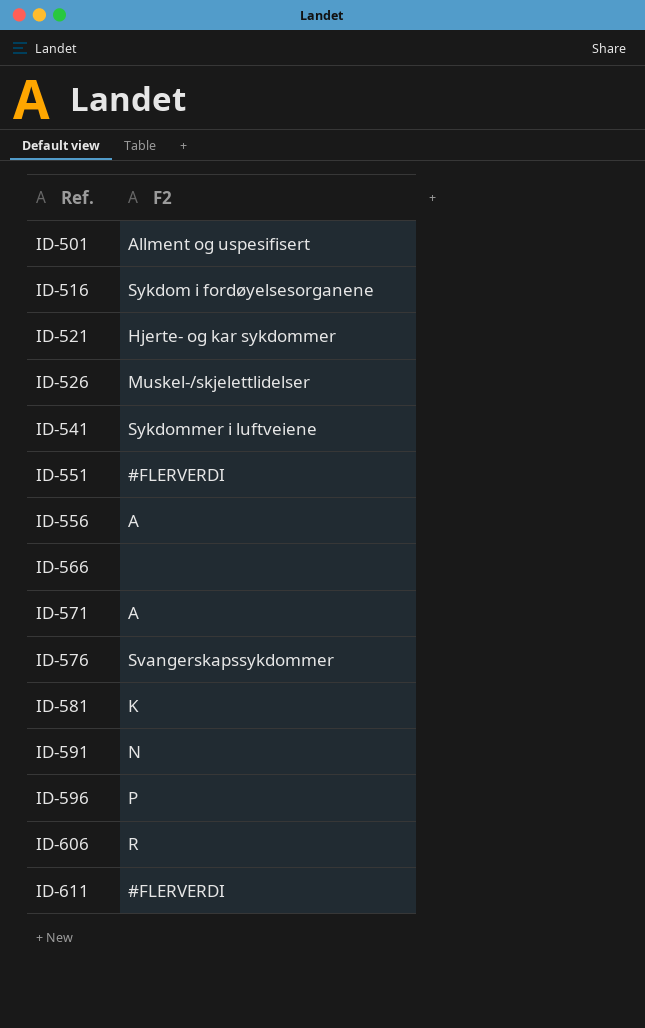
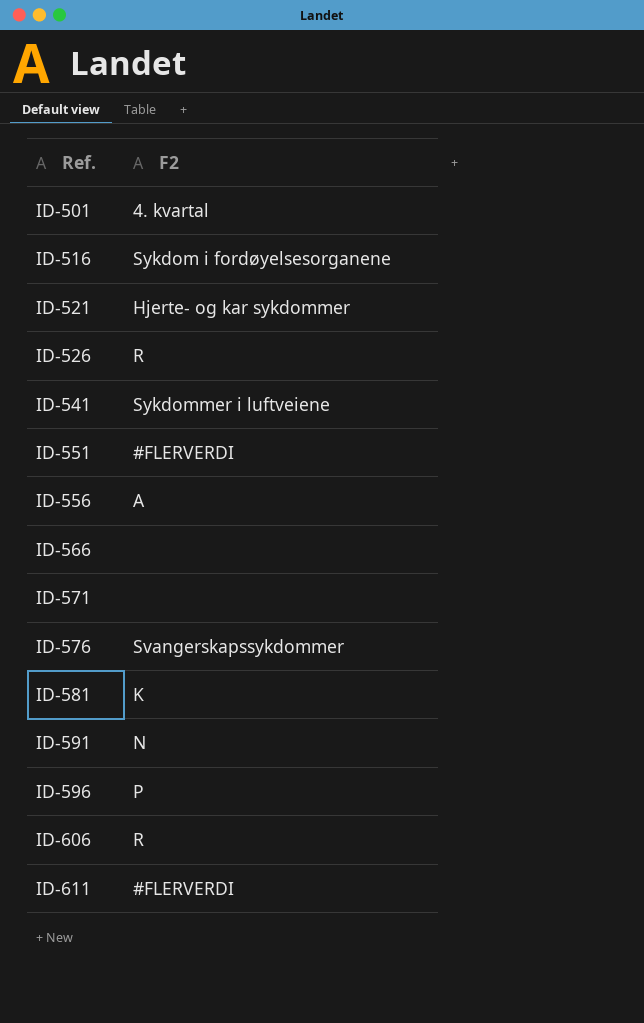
ID-501 | F2: Allment og uspesifisert -> 4. kvartal
ID-526 | F2: Muskel-/skjelettlidelser -> R
ID-571 | F2: A -> none

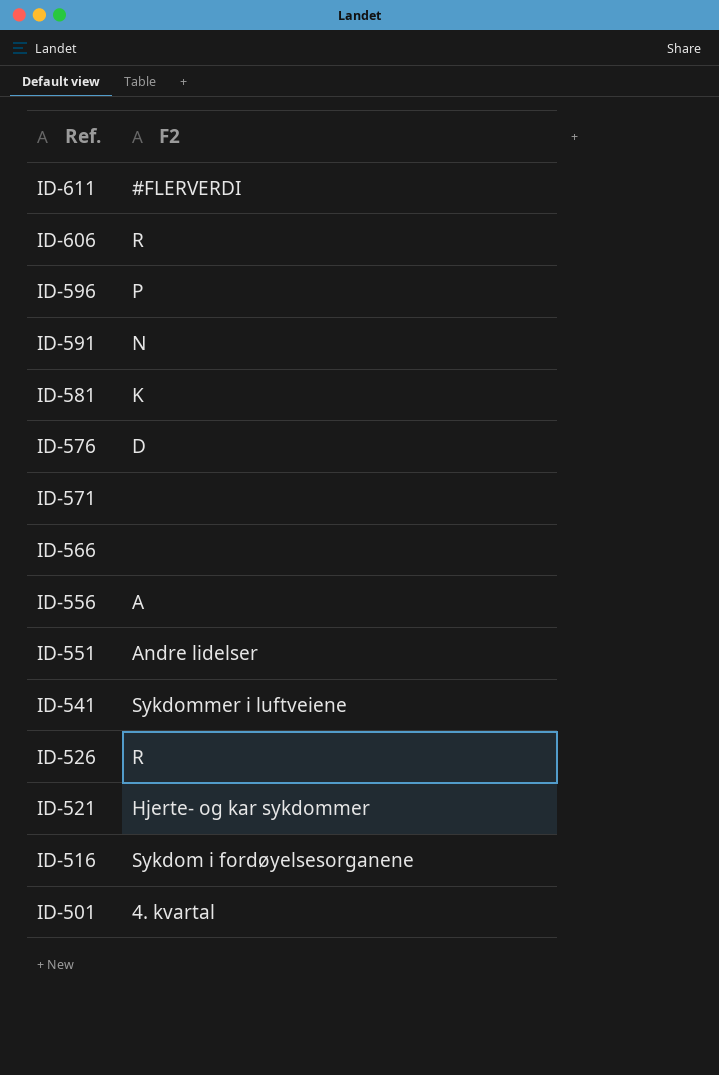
row order: Ref. ascending -> Ref. descending
ID-576 | F2: Svangerskapssykdommer -> D
ID-551 | F2: #FLERVERDI -> Andre lidelser

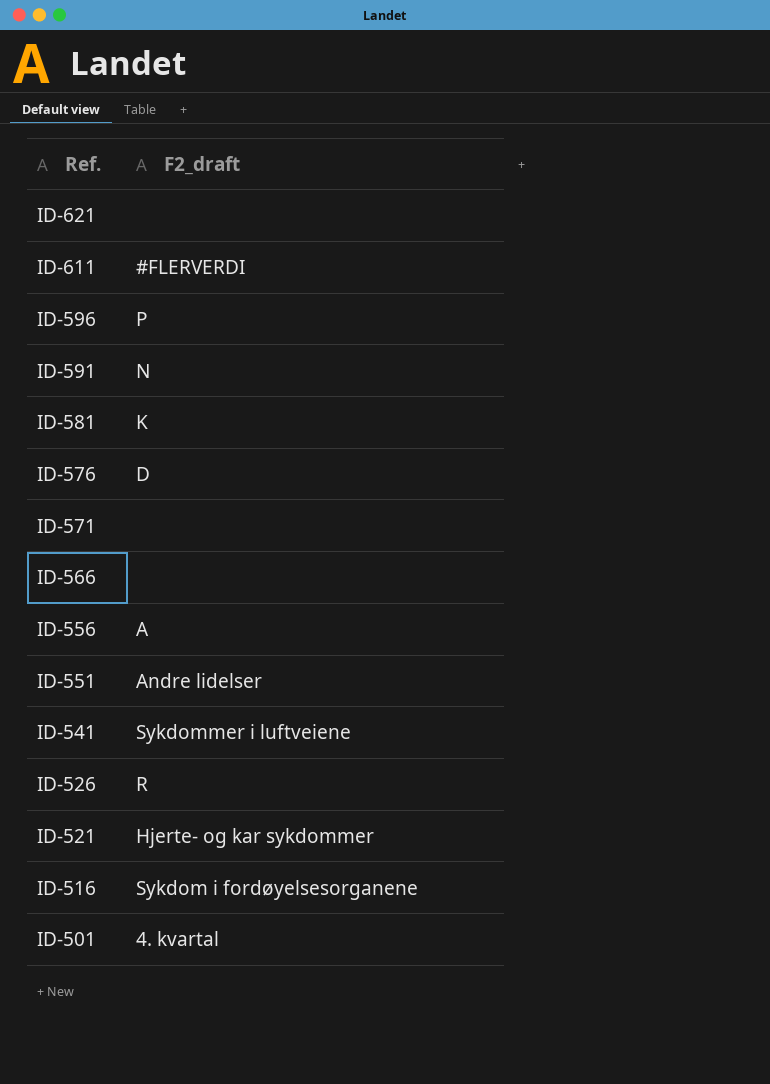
column name: F2 -> F2_draft
row ID-606: R -> none
row ID-621: none -> none

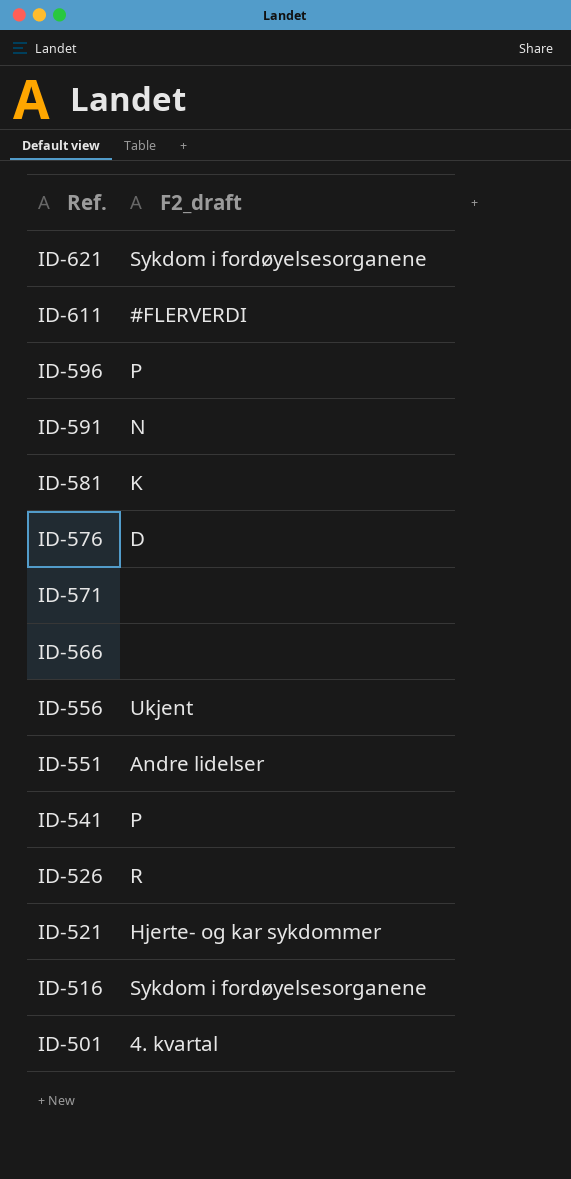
ID-621 | F2_draft: none -> Sykdom i fordøyelsesorganene
ID-556 | F2_draft: A -> Ukjent
ID-541 | F2_draft: Sykdommer i luftveiene -> P

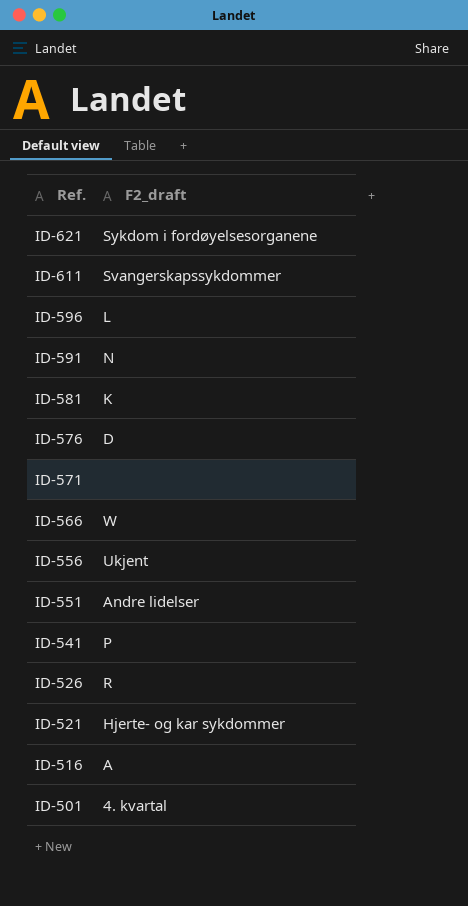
ID-611 | F2_draft: #FLERVERDI -> Svangerskapssykdommer
ID-596 | F2_draft: P -> L
ID-566 | F2_draft: none -> W
ID-516 | F2_draft: Sykdom i fordøyelsesorganene -> A

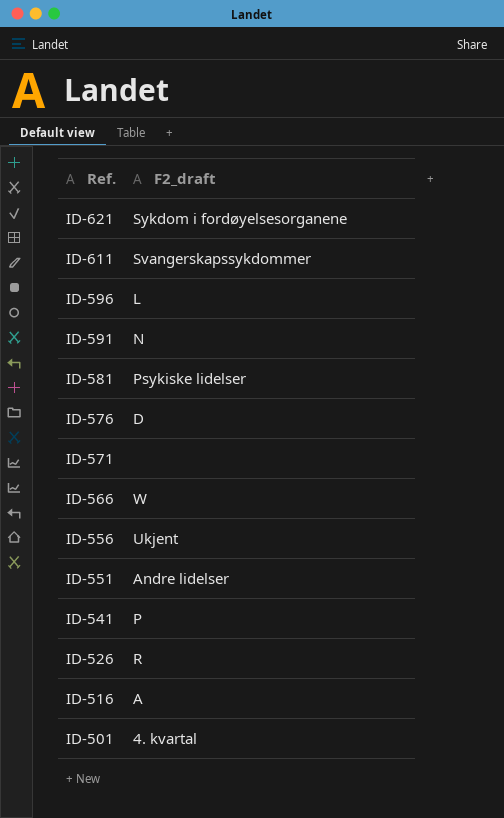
row ID-521: Hjerte- og kar sykdommer -> none
ID-581 | F2_draft: K -> Psykiske lidelser

